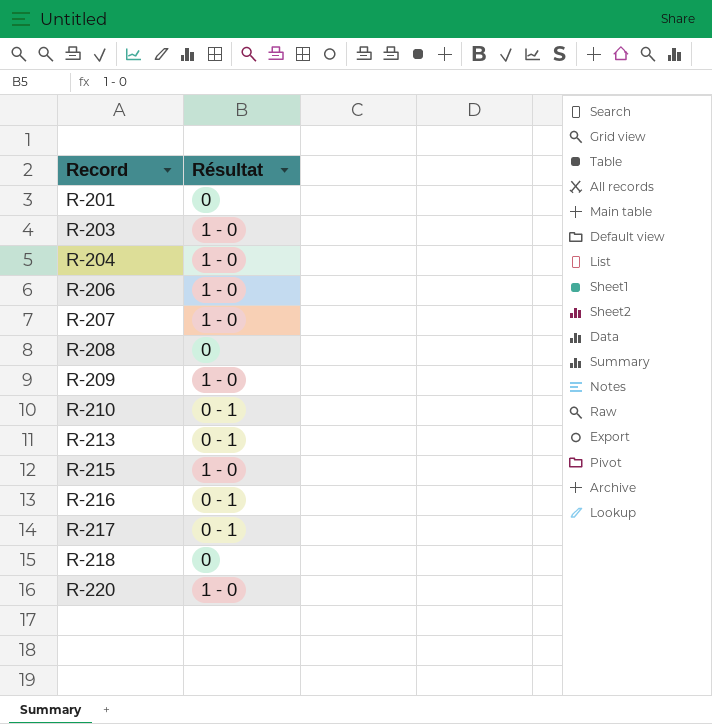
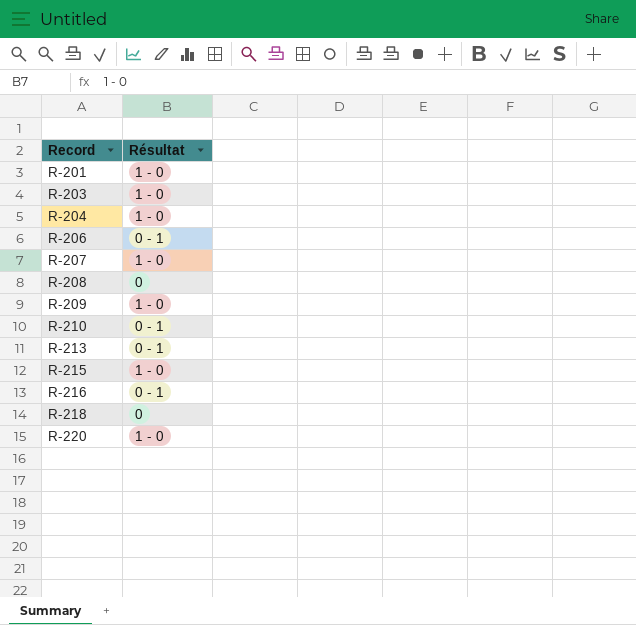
row R-217: 0 - 1 -> none
R-201 | Résultat: 0 -> 1 - 0
R-206 | Résultat: 1 - 0 -> 0 - 1

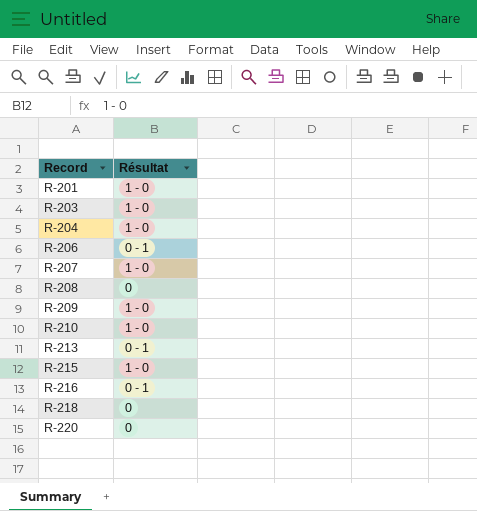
R-210 | Résultat: 0 - 1 -> 1 - 0
R-220 | Résultat: 1 - 0 -> 0

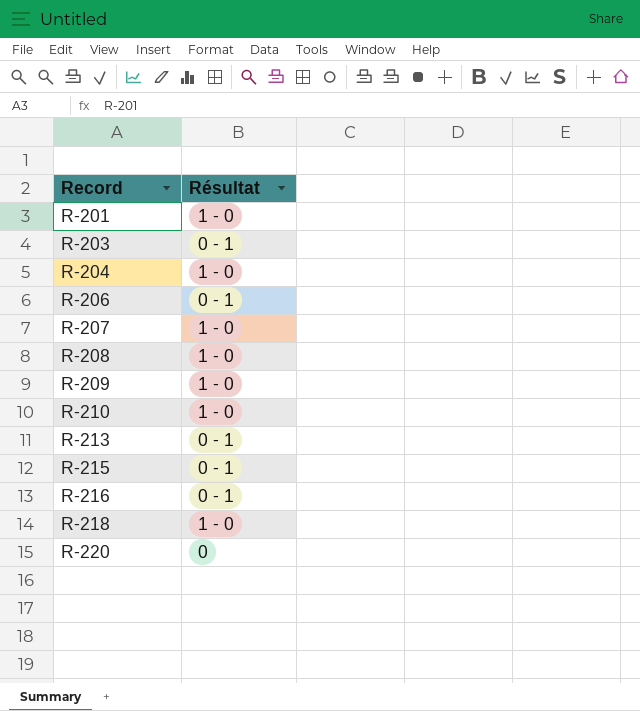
R-203 | Résultat: 1 - 0 -> 0 - 1
R-208 | Résultat: 0 -> 1 - 0
R-215 | Résultat: 1 - 0 -> 0 - 1
R-218 | Résultat: 0 -> 1 - 0

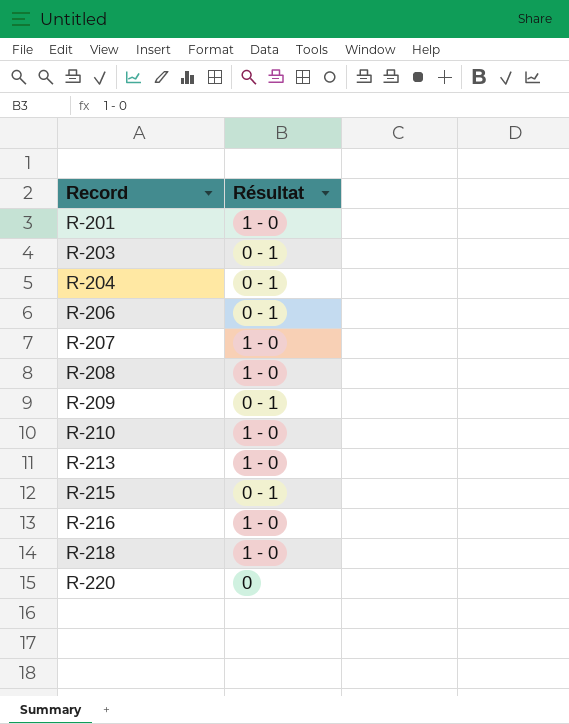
R-204 | Résultat: 1 - 0 -> 0 - 1
R-209 | Résultat: 1 - 0 -> 0 - 1
R-213 | Résultat: 0 - 1 -> 1 - 0
R-216 | Résultat: 0 - 1 -> 1 - 0

